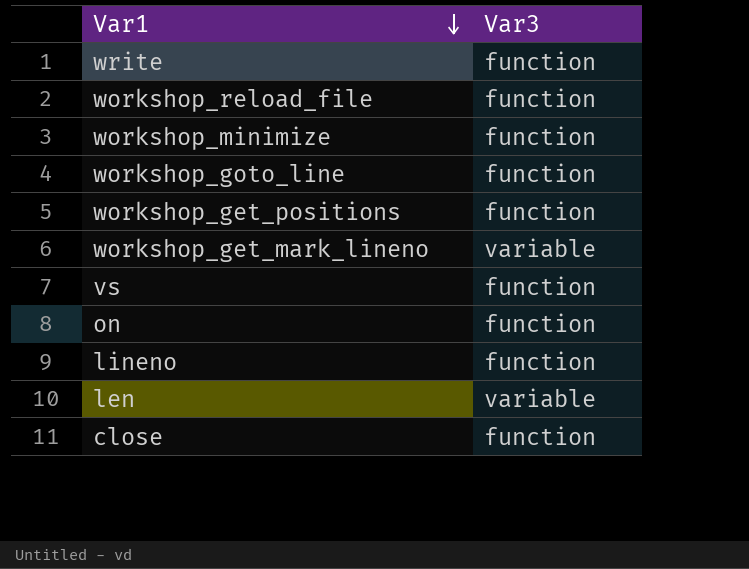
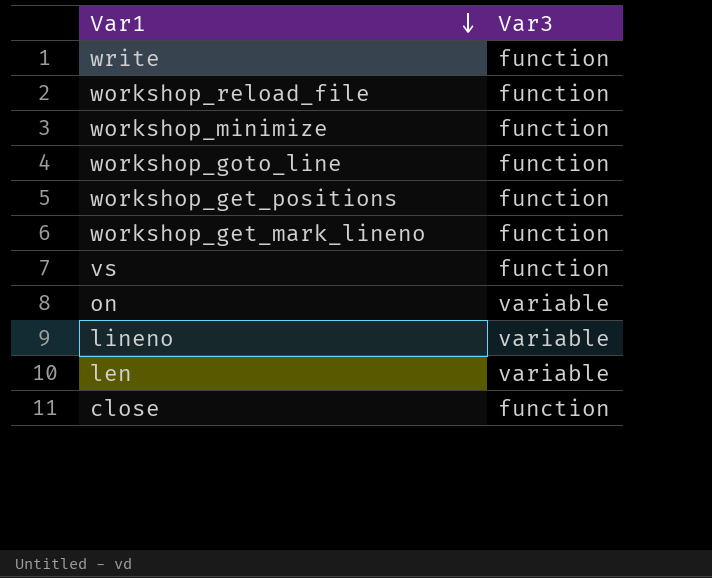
workshop_get_mark_lineno | Var3: variable -> function
on | Var3: function -> variable
lineno | Var3: function -> variable

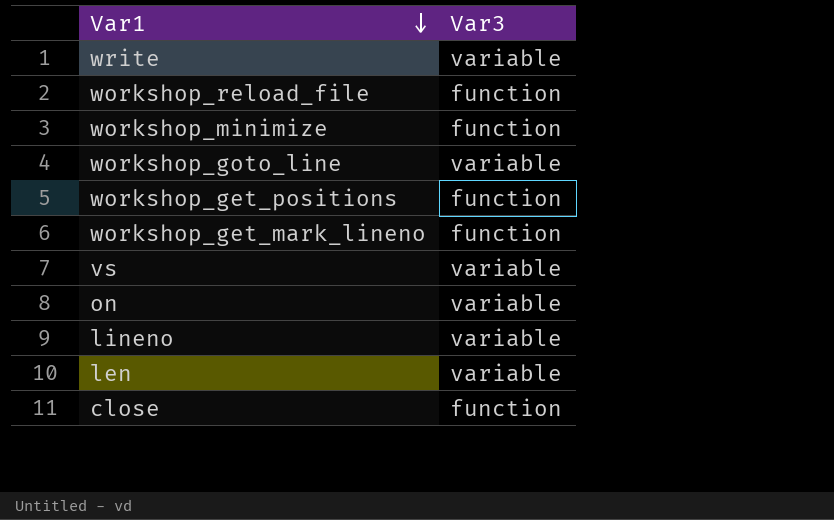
write | Var3: function -> variable
workshop_goto_line | Var3: function -> variable
vs | Var3: function -> variable

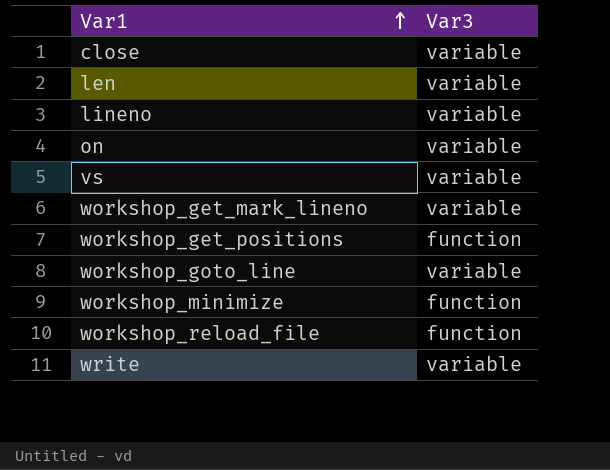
row order: Var1 descending -> Var1 ascending
close | Var3: function -> variable
workshop_get_mark_lineno | Var3: function -> variable

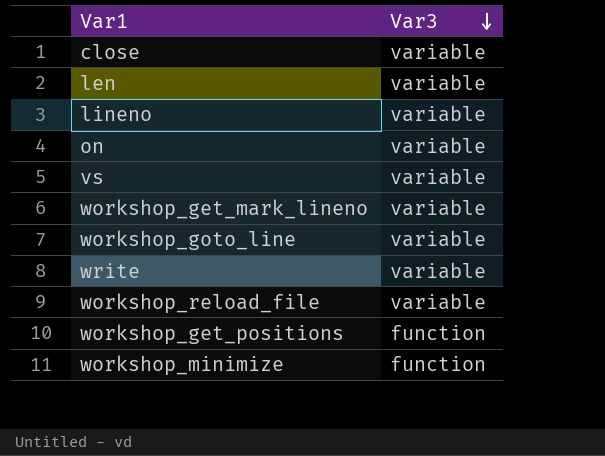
row order: Var1 ascending -> Var3 descending
workshop_reload_file | Var3: function -> variable

